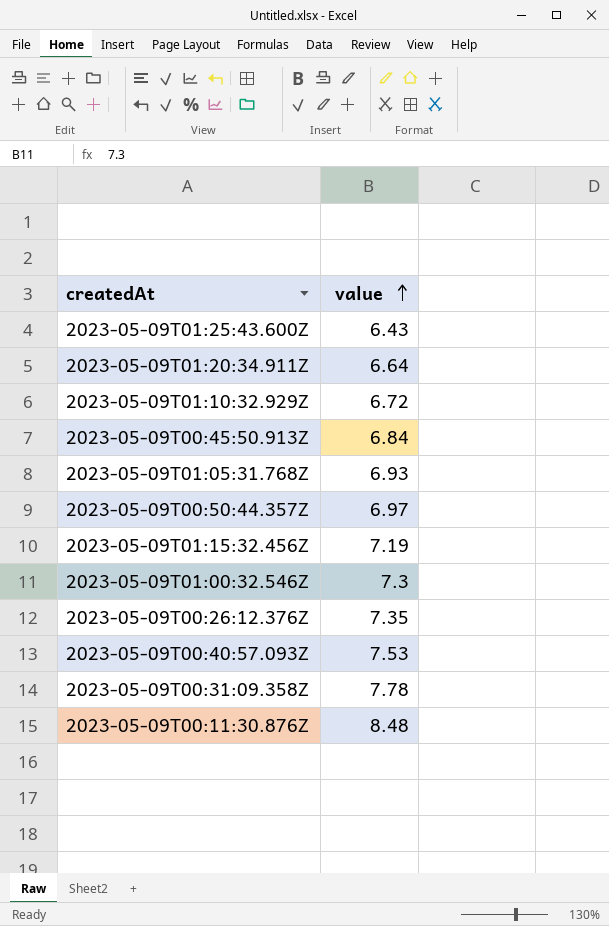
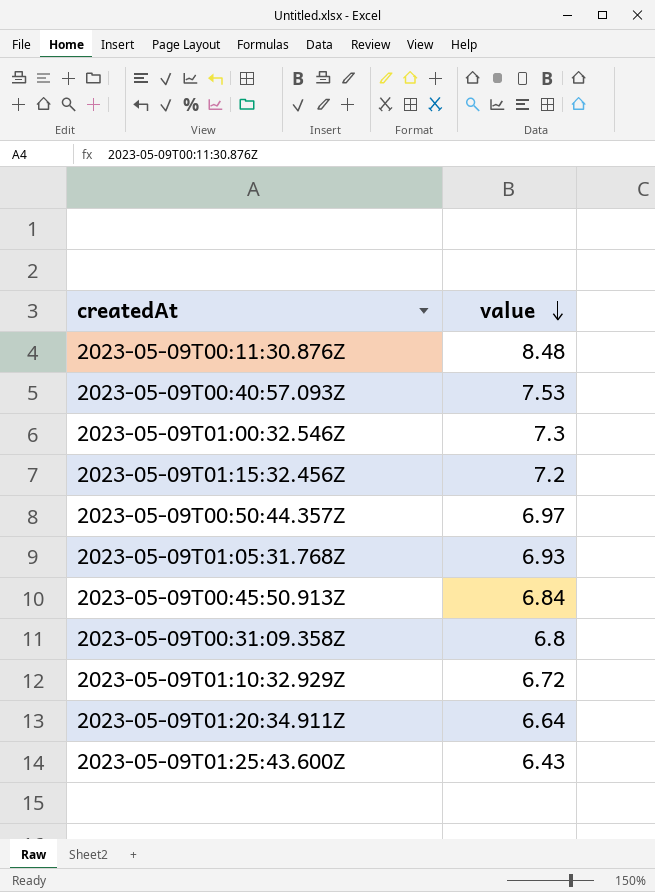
row order: value ascending -> value descending
row 2023-05-09T00:26:12.376Z: 7.35 -> none
2023-05-09T01:15:32.456Z | value: 7.19 -> 7.2
2023-05-09T00:31:09.358Z | value: 7.78 -> 6.8

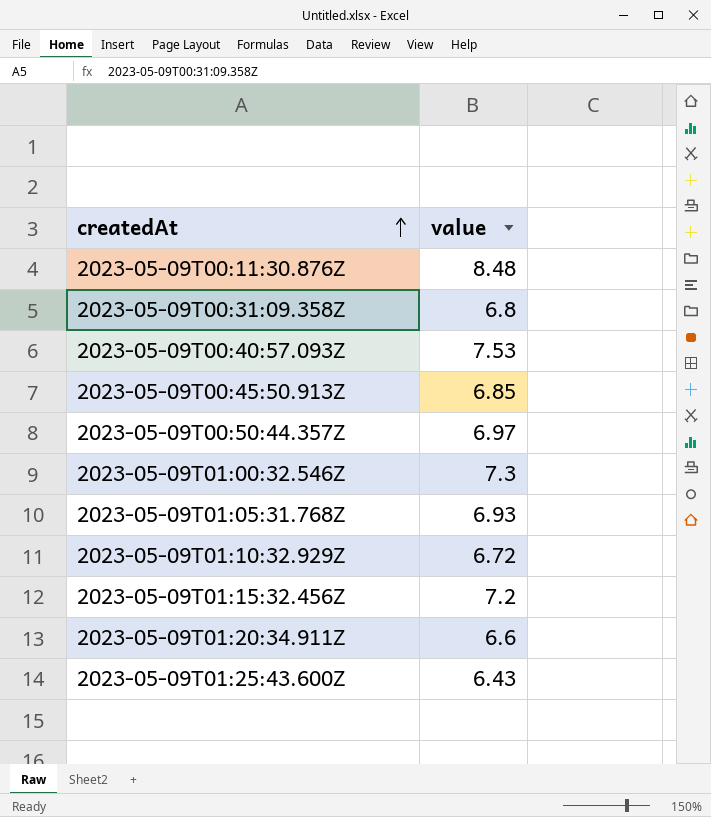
row order: value descending -> createdAt ascending
2023-05-09T00:45:50.913Z | value: 6.84 -> 6.85
2023-05-09T01:20:34.911Z | value: 6.64 -> 6.6

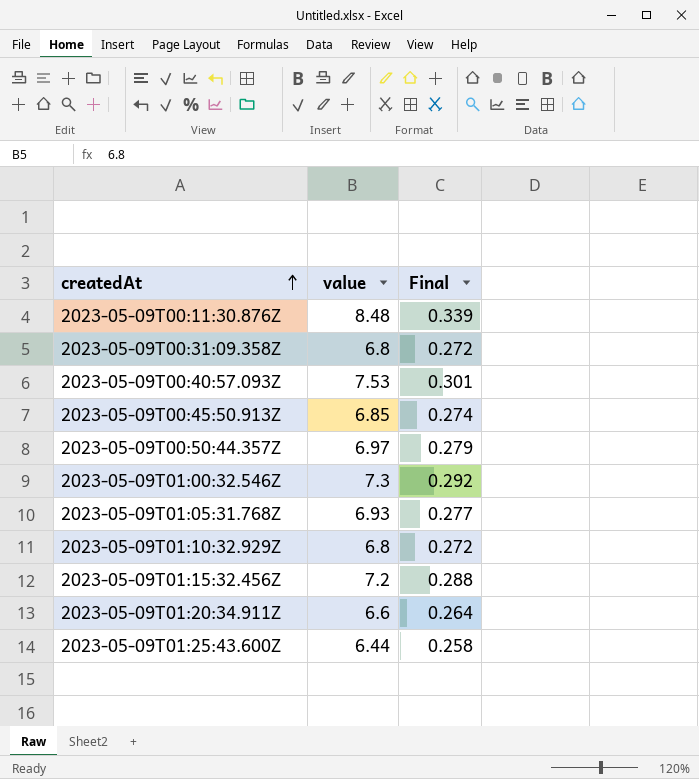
column Final | formula: none -> [value] * 0.04
2023-05-09T01:10:32.929Z | value: 6.72 -> 6.8
2023-05-09T01:25:43.600Z | value: 6.43 -> 6.44

